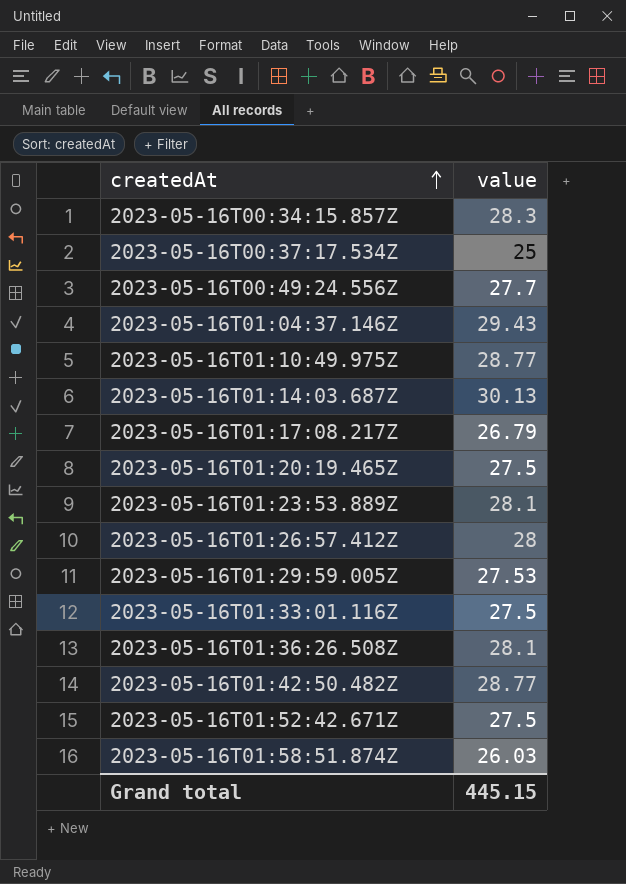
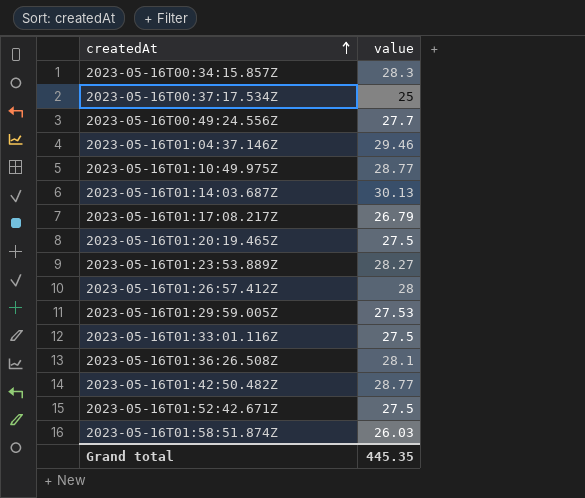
2023-05-16T01:04:37.146Z | value: 29.43 -> 29.46
2023-05-16T01:23:53.889Z | value: 28.1 -> 28.27
Grand total | value: 445.15 -> 445.35

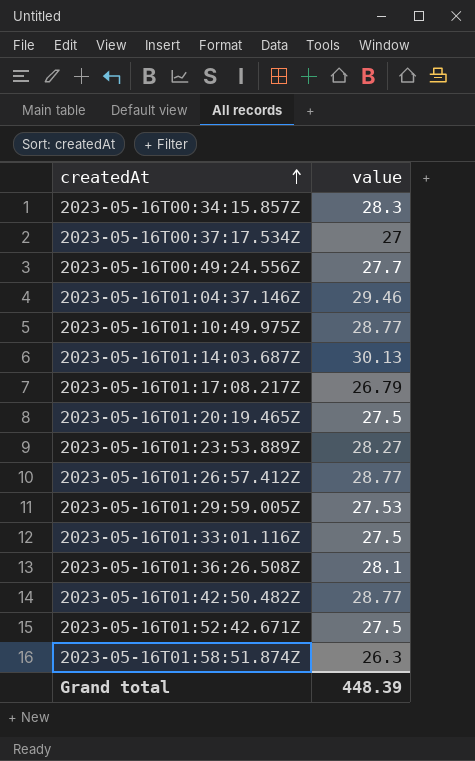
2023-05-16T00:37:17.534Z | value: 25 -> 27
2023-05-16T01:26:57.412Z | value: 28 -> 28.77
2023-05-16T01:58:51.874Z | value: 26.03 -> 26.3
Grand total | value: 445.35 -> 448.39

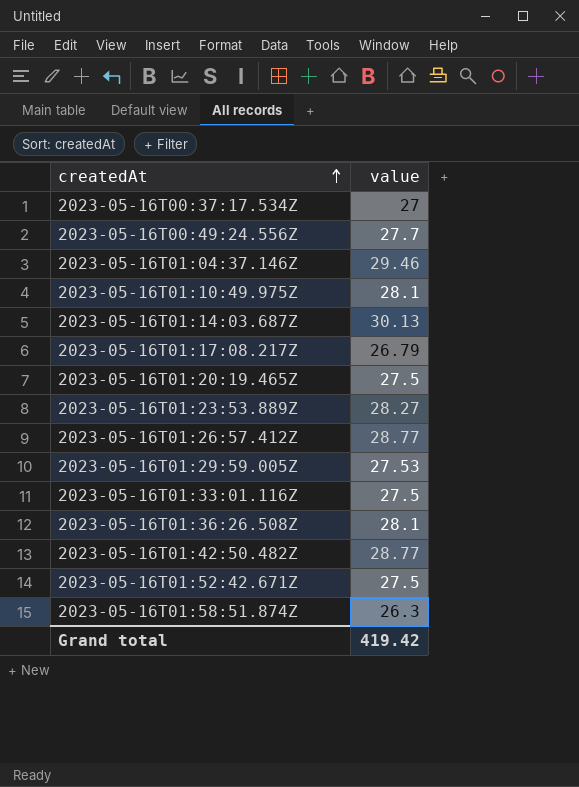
row 2023-05-16T00:34:15.857Z: 28.3 -> none
2023-05-16T01:10:49.975Z | value: 28.77 -> 28.1
Grand total | value: 448.39 -> 419.42

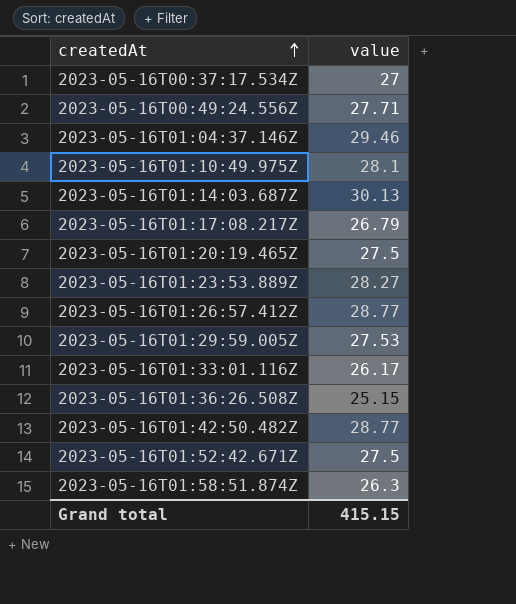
2023-05-16T00:49:24.556Z | value: 27.7 -> 27.71
2023-05-16T01:33:01.116Z | value: 27.5 -> 26.17
2023-05-16T01:36:26.508Z | value: 28.1 -> 25.15
Grand total | value: 419.42 -> 415.15

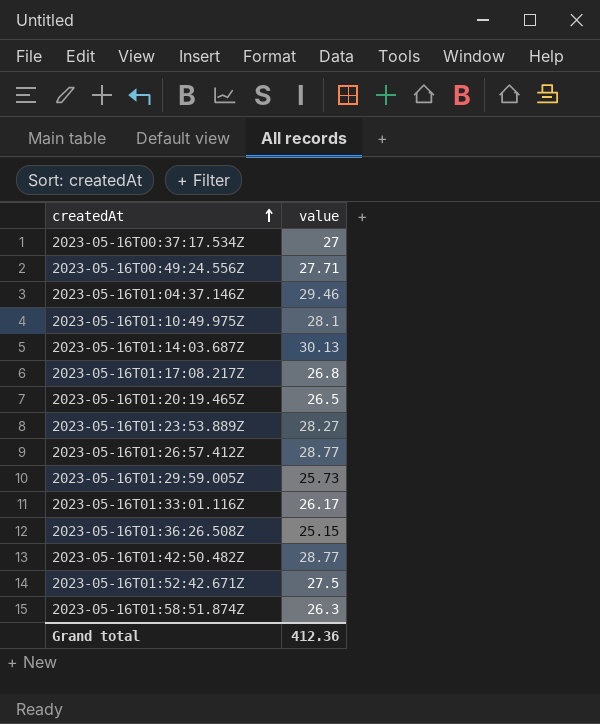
2023-05-16T01:17:08.217Z | value: 26.79 -> 26.8
2023-05-16T01:20:19.465Z | value: 27.5 -> 26.5
2023-05-16T01:29:59.005Z | value: 27.53 -> 25.73
Grand total | value: 415.15 -> 412.36

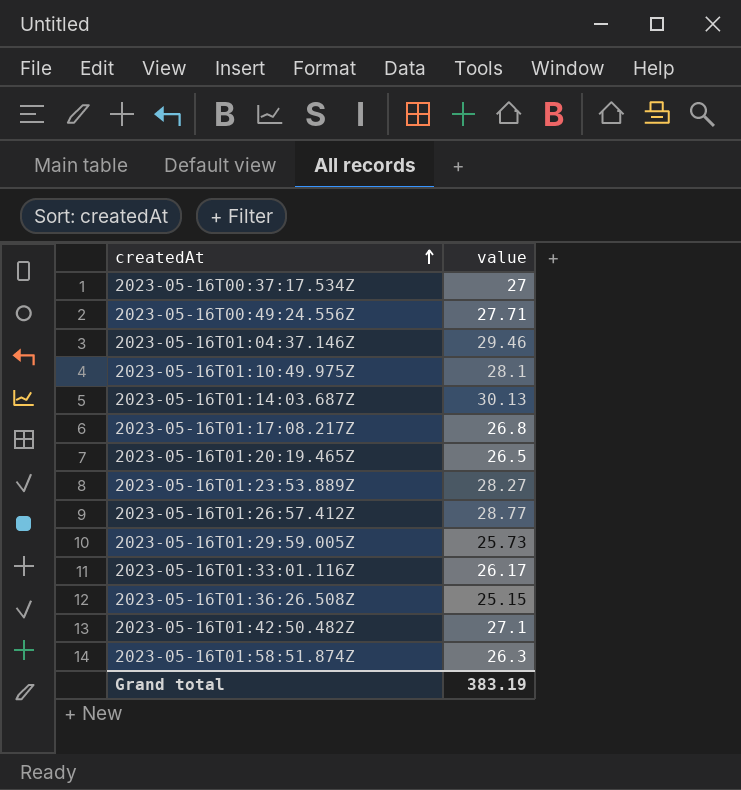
row 2023-05-16T01:52:42.671Z: 27.5 -> none
2023-05-16T01:42:50.482Z | value: 28.77 -> 27.1
Grand total | value: 412.36 -> 383.19

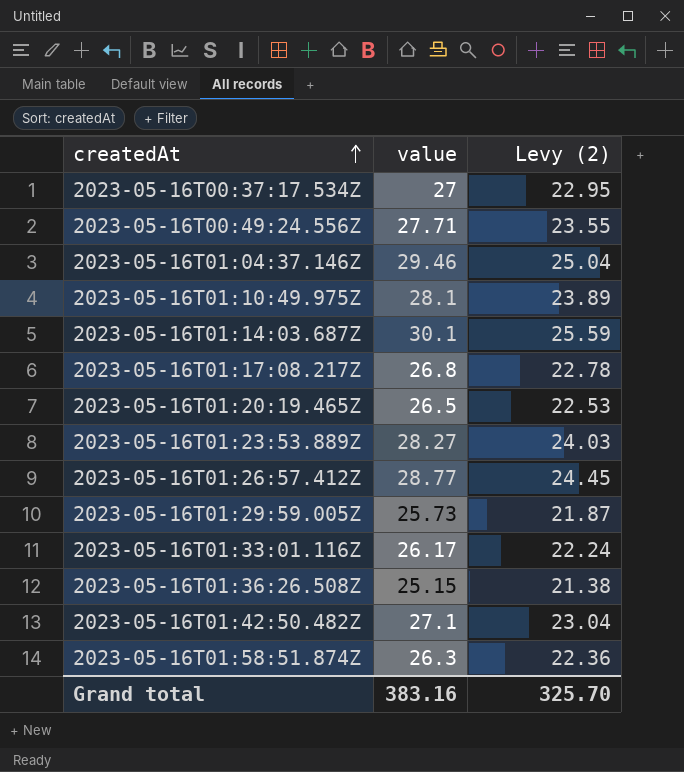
column Levy (2) | formula: none -> [value] * 0.85
2023-05-16T01:14:03.687Z | value: 30.13 -> 30.1
Grand total | value: 383.19 -> 383.16

